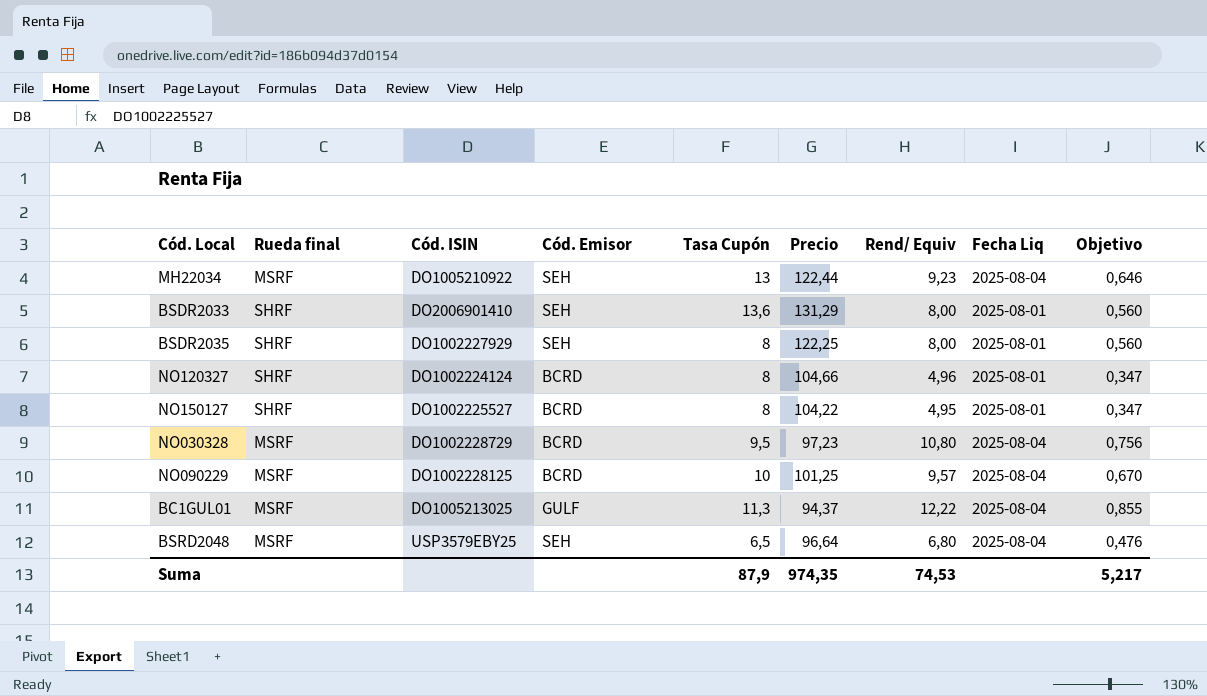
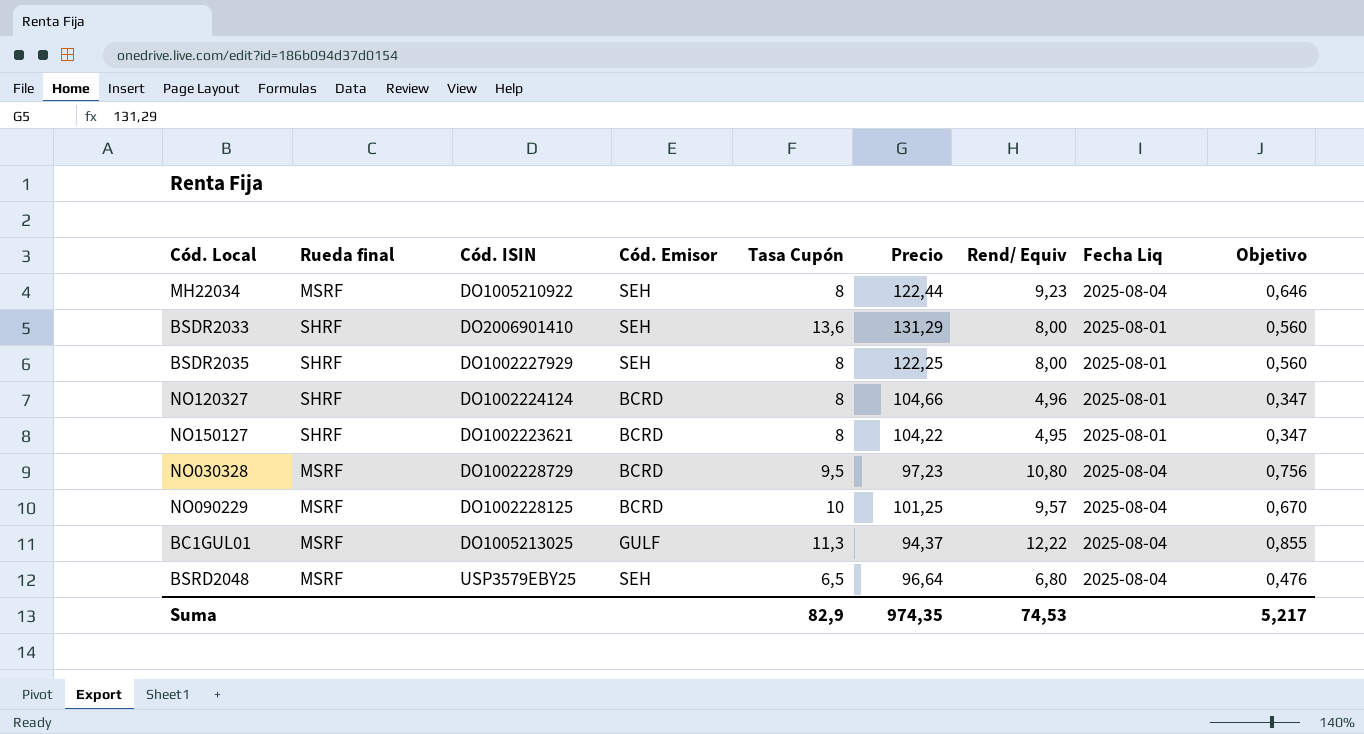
MH22034 | Tasa Cupón: 13 -> 8
NO150127 | Cód. ISIN: DO1002225527 -> DO1002223621
Suma | Tasa Cupón: 87,9 -> 82,9

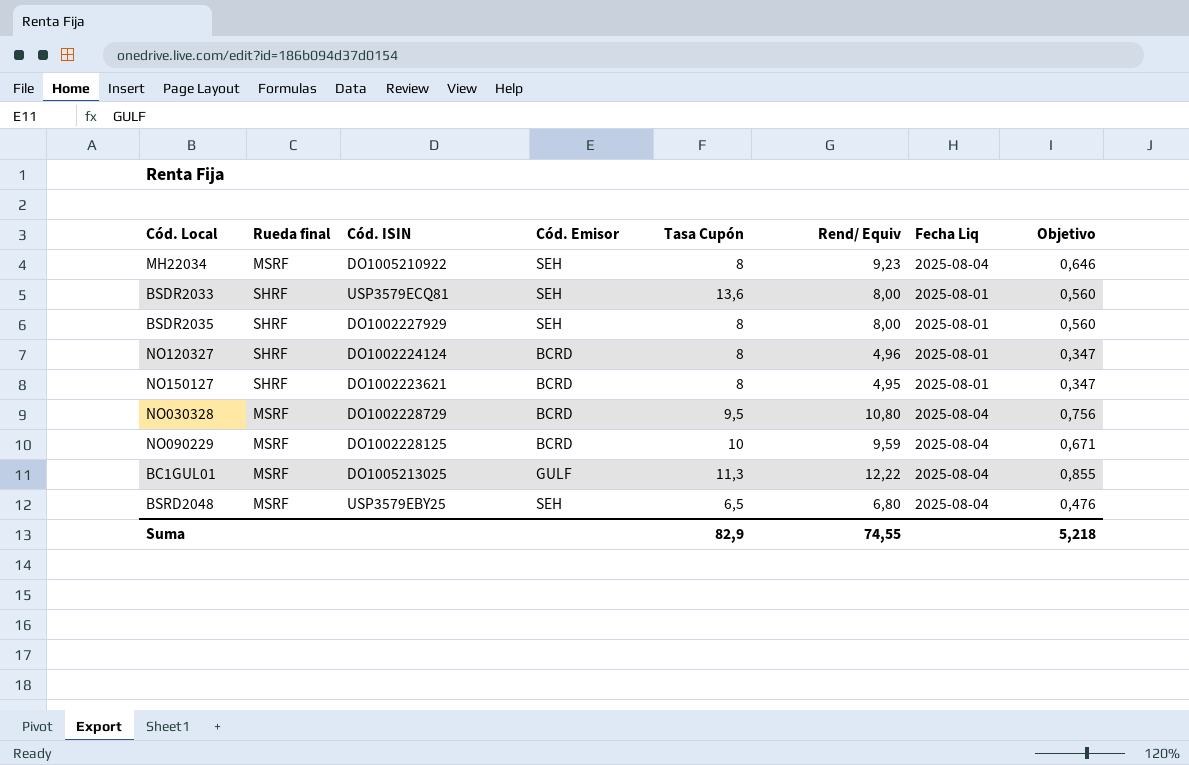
column Precio | position: 6 -> none
BSDR2033 | Cód. ISIN: DO2006901410 -> USP3579ECQ81
NO090229 | Rend/ Equiv: 9,57 -> 9,59
NO090229 | Objetivo: 0,670 -> 0,671
Suma | Rend/ Equiv: 74,53 -> 74,55
Suma | Objetivo: 5,217 -> 5,218

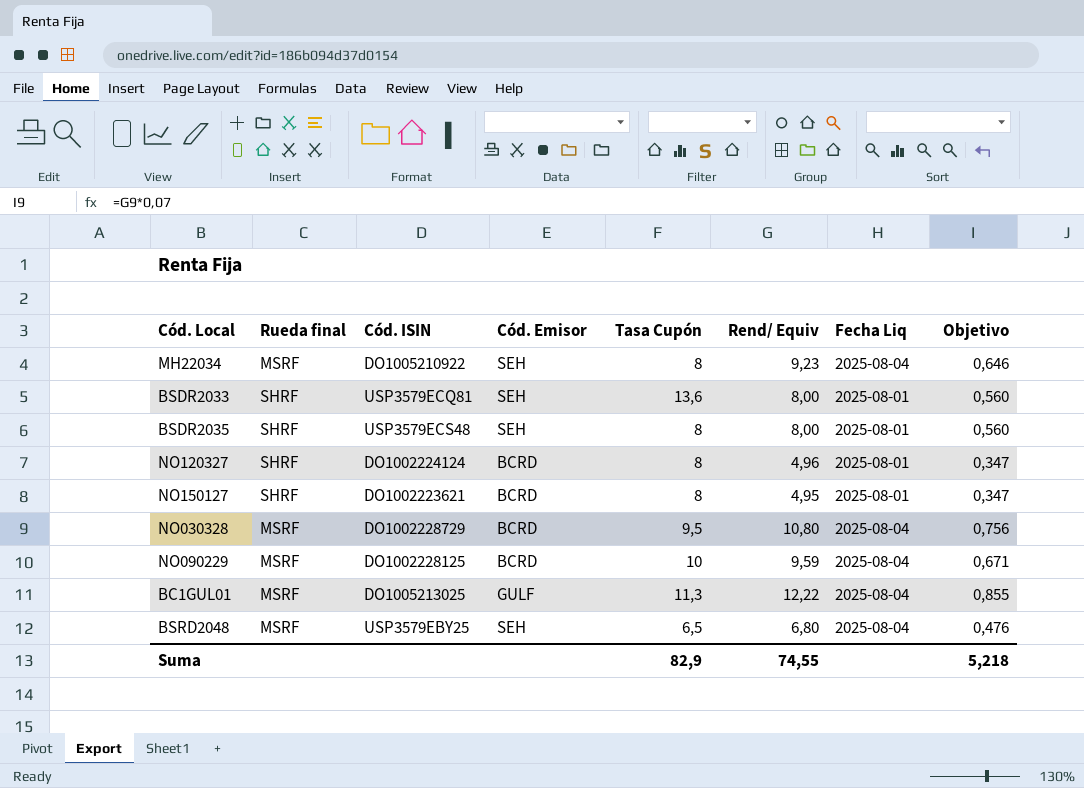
BSDR2035 | Cód. ISIN: DO1002227929 -> USP3579ECS48

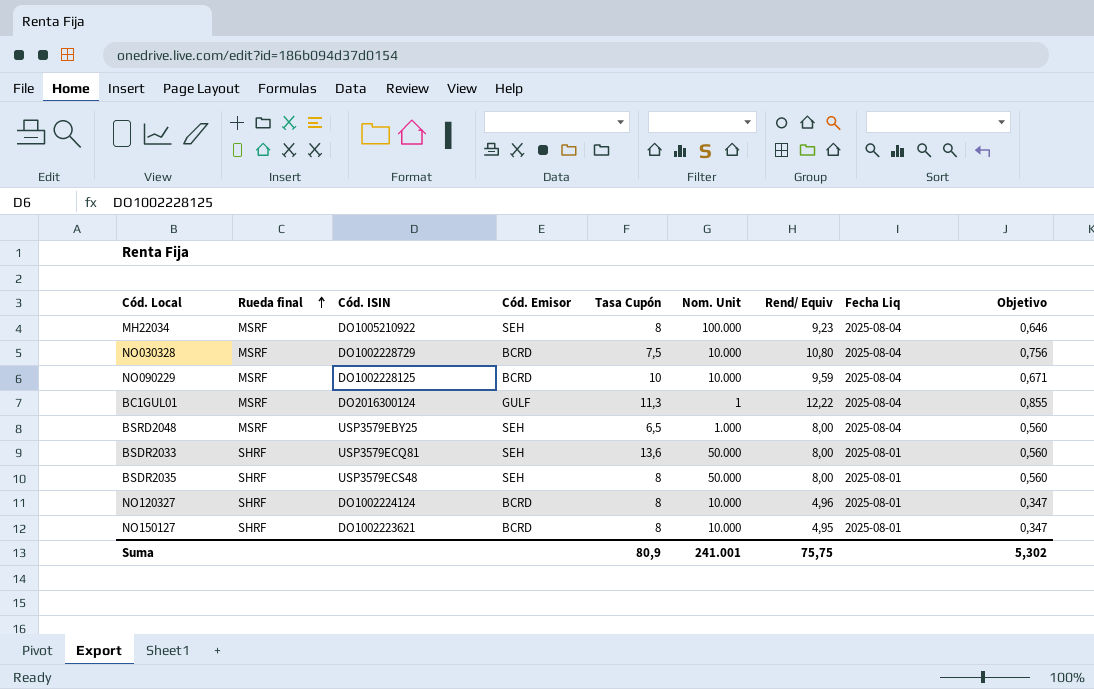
row order: none -> Rueda final ascending
column Nom. Unit | position: none -> 6
NO030328 | Tasa Cupón: 9,5 -> 7,5
BC1GUL01 | Cód. ISIN: DO1005213025 -> DO2016300124
BSRD2048 | Rend/ Equiv: 6,80 -> 8,00
BSRD2048 | Objetivo: 0,476 -> 0,560
Suma | Tasa Cupón: 82,9 -> 80,9
Suma | Rend/ Equiv: 74,55 -> 75,75
Suma | Objetivo: 5,218 -> 5,302

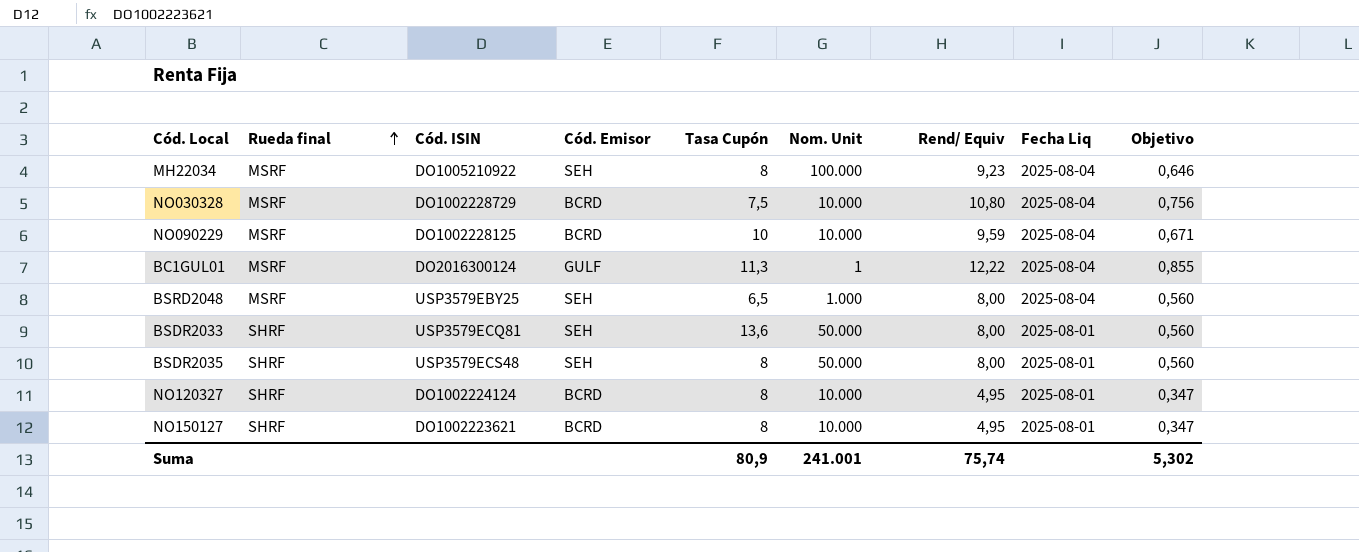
NO120327 | Rend/ Equiv: 4,96 -> 4,95
Suma | Rend/ Equiv: 75,75 -> 75,74

